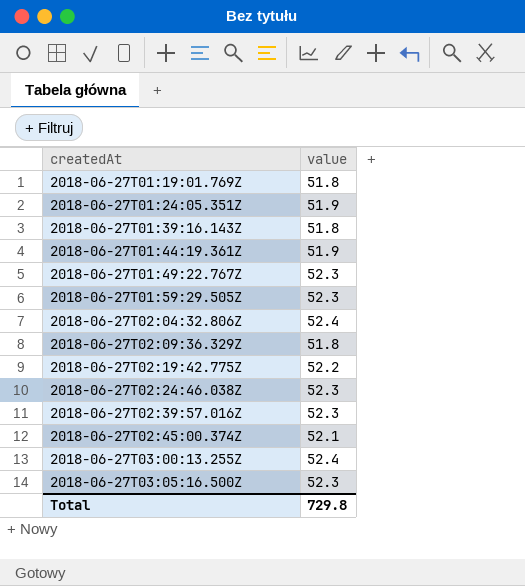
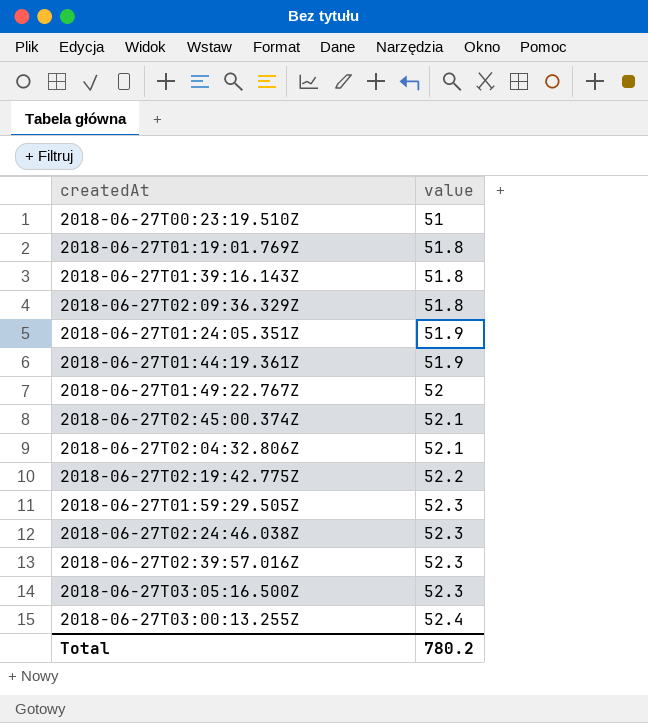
row order: createdAt ascending -> value ascending
row 2018-06-27T00:23:19.510Z: none -> 51
2018-06-27T01:49:22.767Z | value: 52.3 -> 52
2018-06-27T02:04:32.806Z | value: 52.4 -> 52.1
Total | value: 729.8 -> 780.2

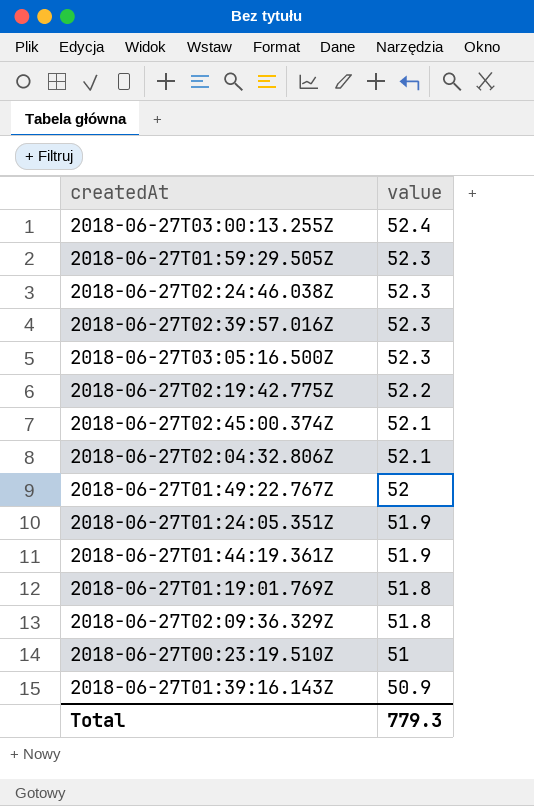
row order: value ascending -> value descending
2018-06-27T01:39:16.143Z | value: 51.8 -> 50.9
Total | value: 780.2 -> 779.3

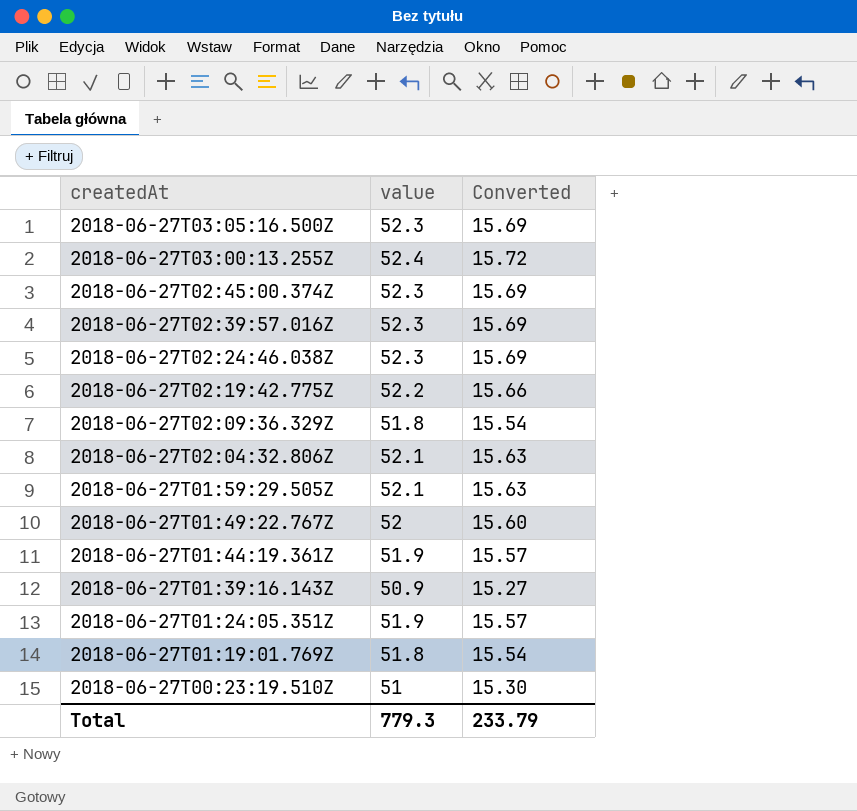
row order: value descending -> createdAt descending
column Converted | formula: none -> [value] * 0.3
2018-06-27T02:45:00.374Z | value: 52.1 -> 52.3
2018-06-27T01:59:29.505Z | value: 52.3 -> 52.1

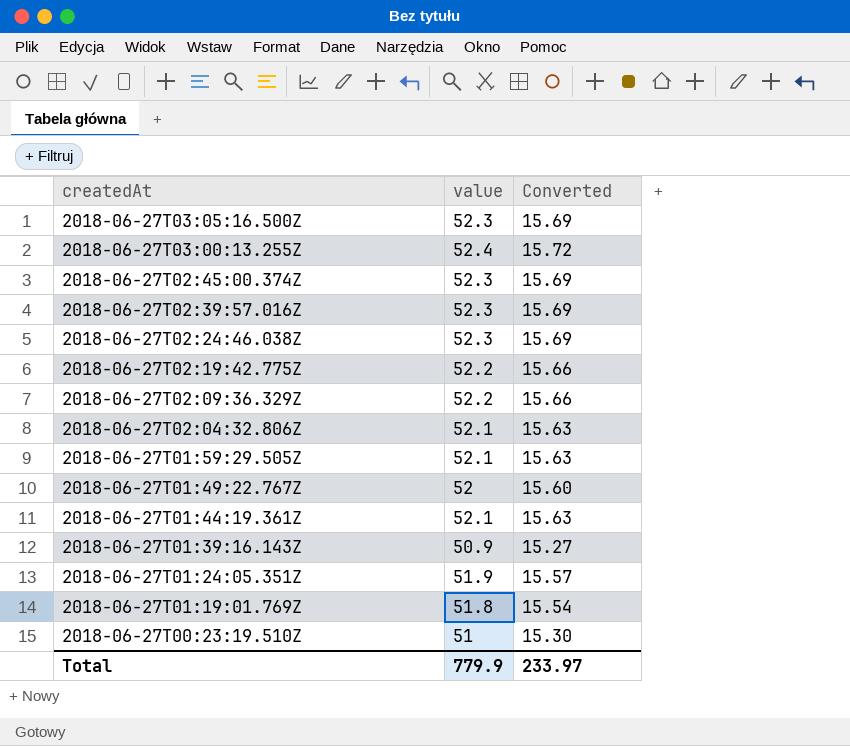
2018-06-27T02:09:36.329Z | value: 51.8 -> 52.2
2018-06-27T02:09:36.329Z | Converted: 15.54 -> 15.66
2018-06-27T01:44:19.361Z | value: 51.9 -> 52.1
2018-06-27T01:44:19.361Z | Converted: 15.57 -> 15.63
Total | value: 779.3 -> 779.9
Total | Converted: 233.79 -> 233.97

